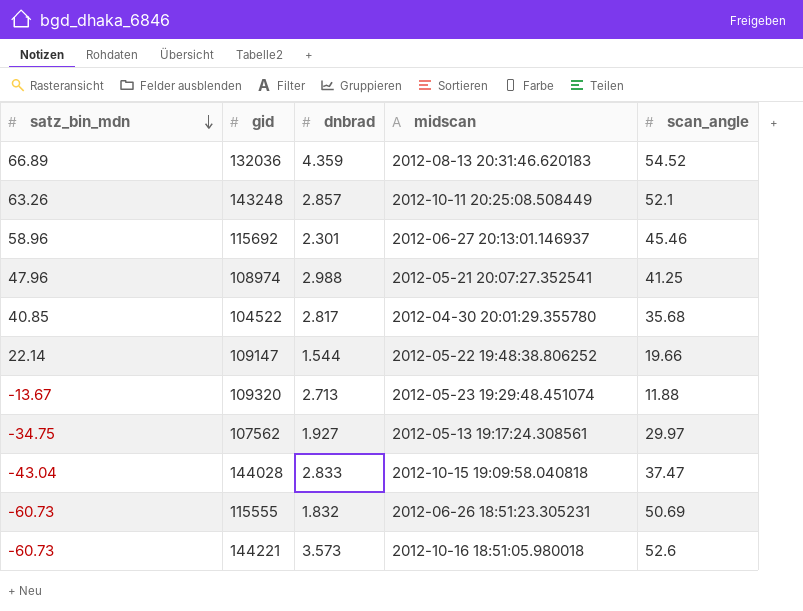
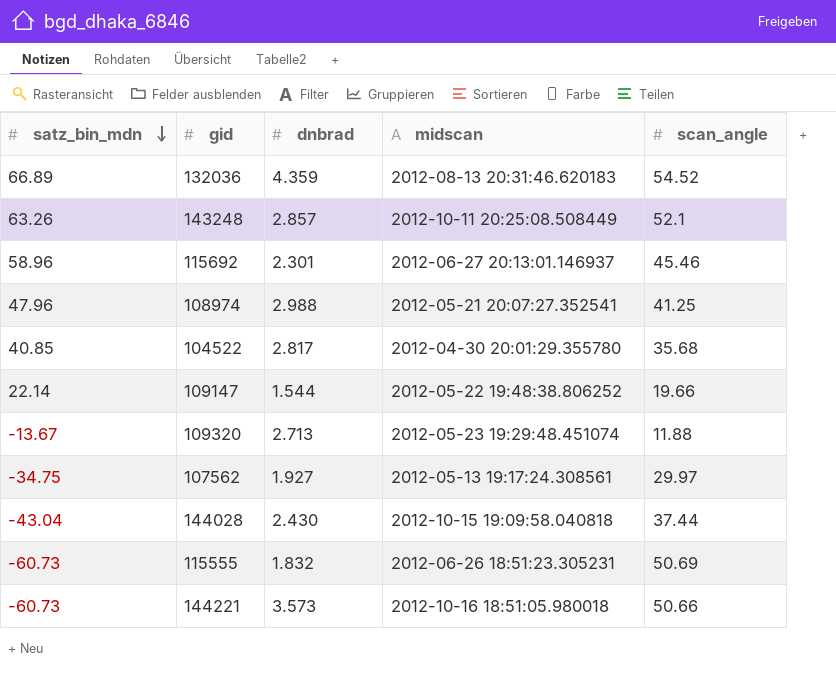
144028 | dnbrad: 2.833 -> 2.430
144028 | scan_angle: 37.47 -> 37.44
144221 | scan_angle: 52.6 -> 50.66

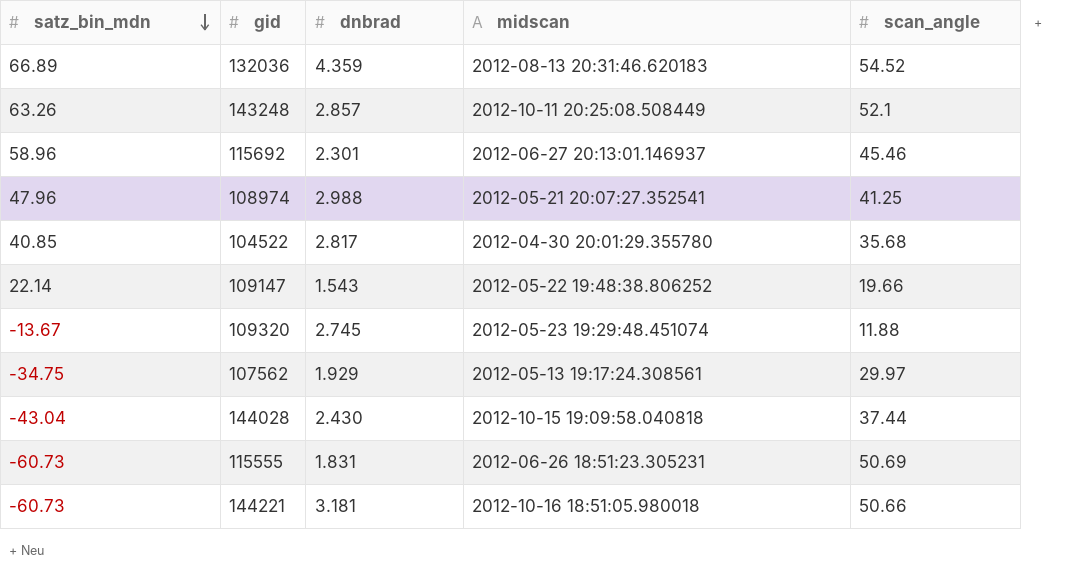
109147 | dnbrad: 1.544 -> 1.543
109320 | dnbrad: 2.713 -> 2.745
107562 | dnbrad: 1.927 -> 1.929
115555 | dnbrad: 1.832 -> 1.831
144221 | dnbrad: 3.573 -> 3.181

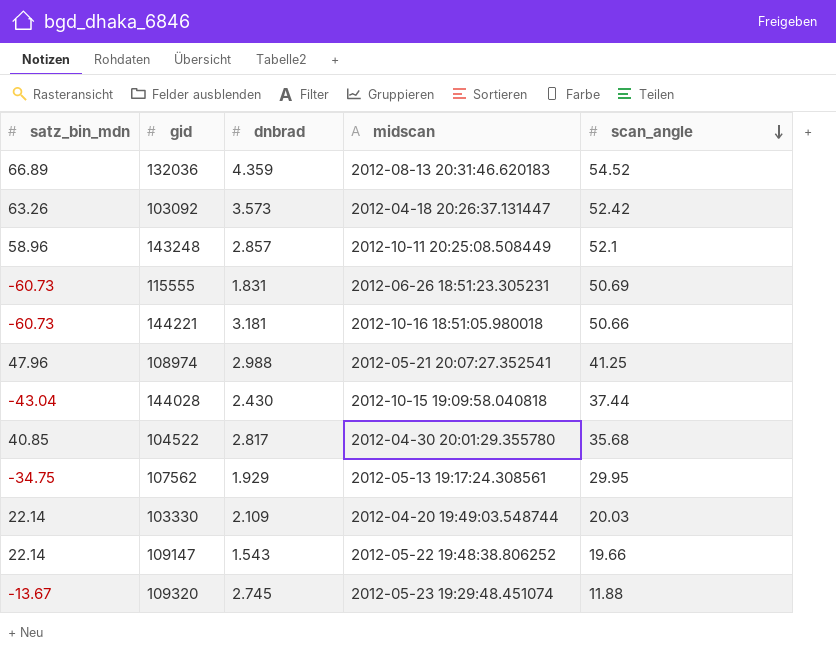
row order: satz_bin_mdn descending -> scan_angle descending
row 115692: 58.96 | 2.301 | 2012-06-27 20:13:01.146937 | 45.46 -> none
row 103092: none -> 63.26 | 3.573 | 2012-04-18 20:26:37.131447 | 52.42
143248 | satz_bin_mdn: 63.26 -> 58.96
107562 | scan_angle: 29.97 -> 29.95
row 103330: none -> 22.14 | 2.109 | 2012-04-20 19:49:03.548744 | 20.03

